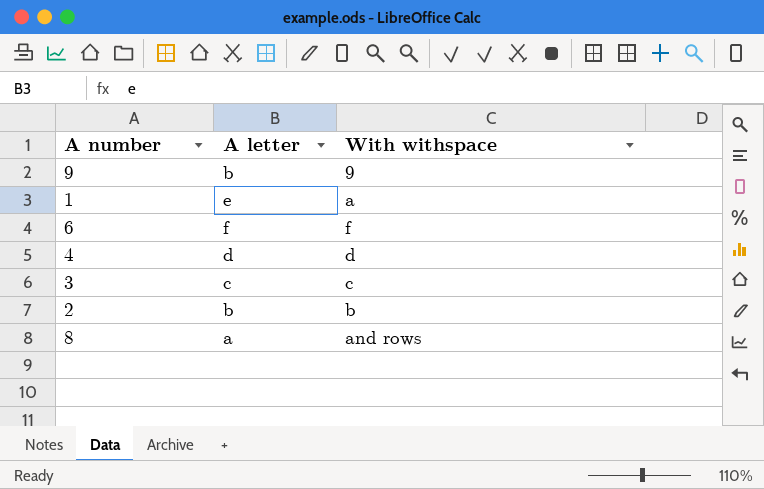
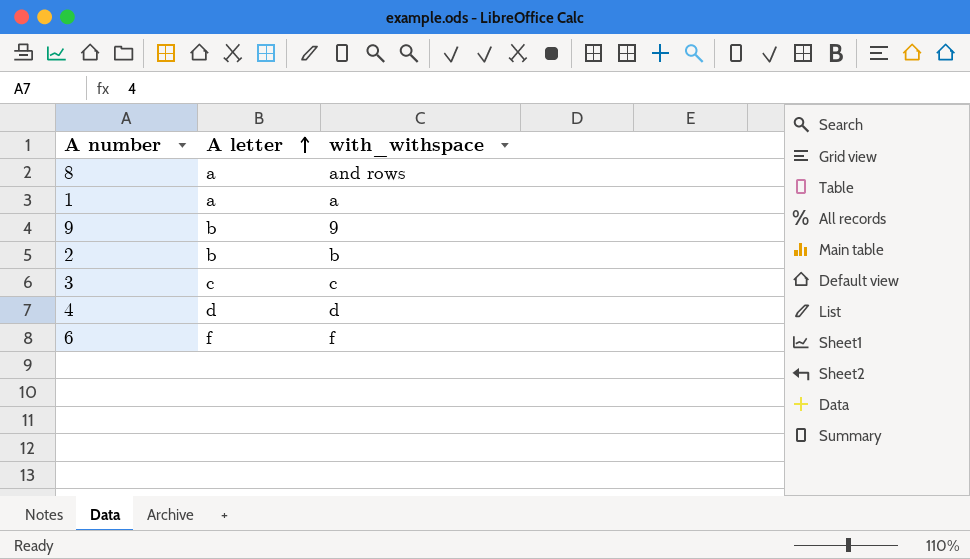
row order: none -> A letter ascending
column name: With withspace -> with_withspace
1 | A letter: e -> a

